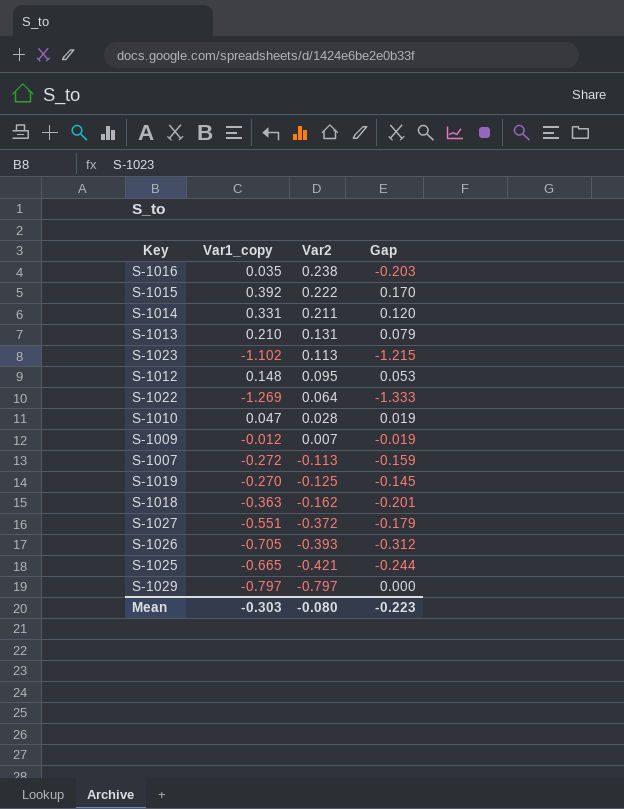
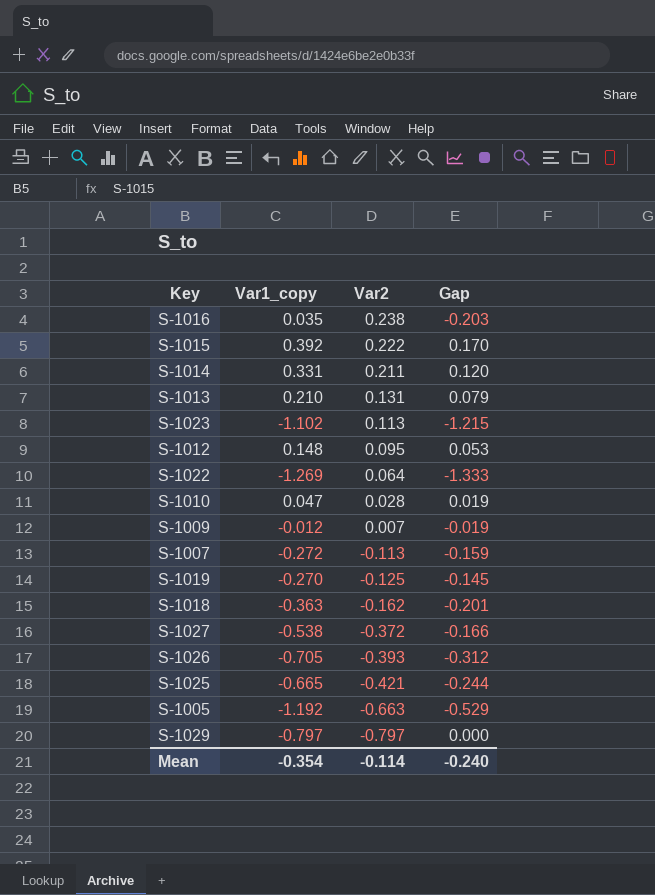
S-1027 | Var1_copy: -0.551 -> -0.538
S-1027 | Gap: -0.179 -> -0.166
row S-1005: none -> -1.192 | -0.663 | -0.529
Mean | Var1_copy: -0.303 -> -0.354
Mean | Var2: -0.080 -> -0.114
Mean | Gap: -0.223 -> -0.240

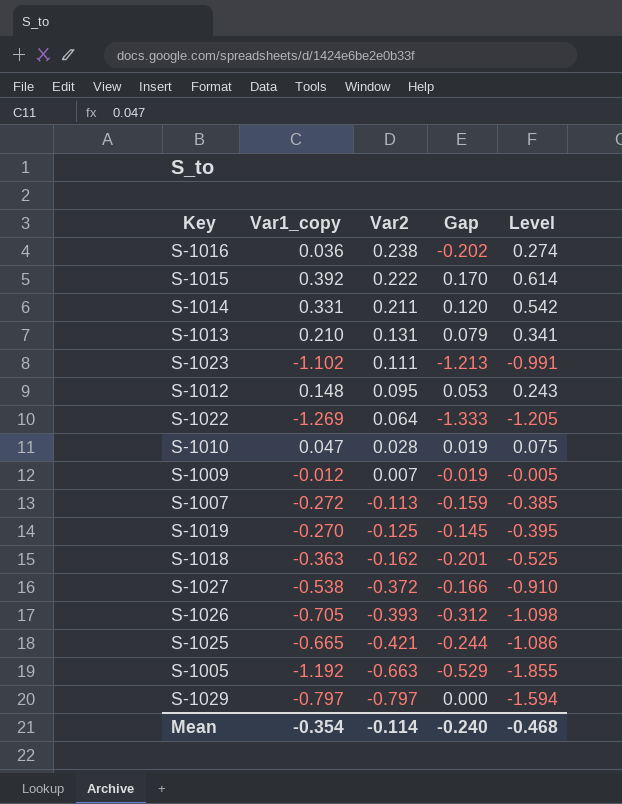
column Level | formula: none -> [Var1_copy] + [Var2]
S-1016 | Var1_copy: 0.035 -> 0.036
S-1016 | Gap: -0.203 -> -0.202
S-1023 | Var2: 0.113 -> 0.111
S-1023 | Gap: -1.215 -> -1.213

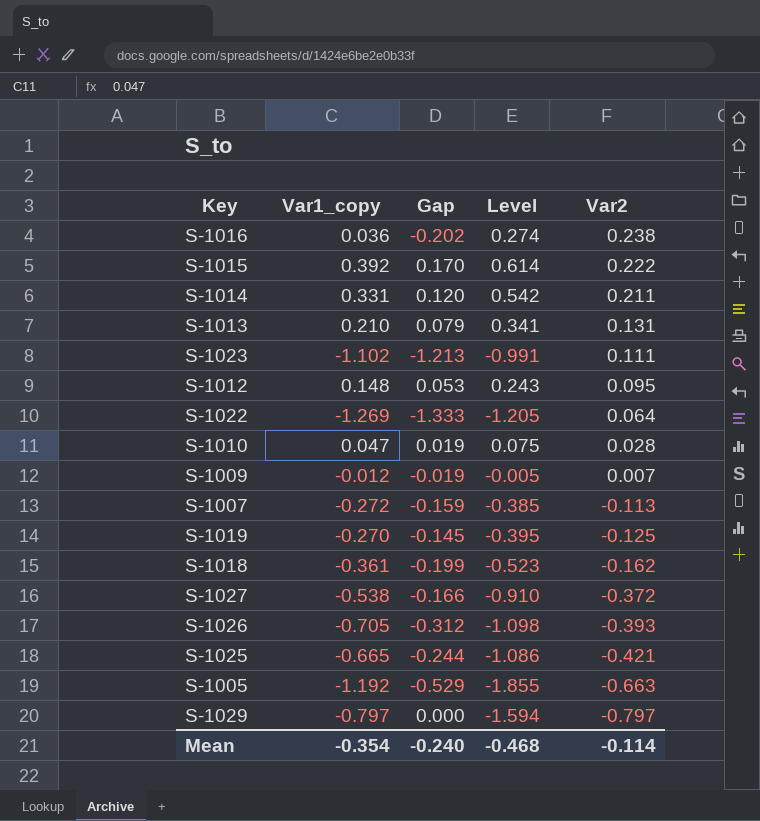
column Var2 | position: 3 -> 5
S-1018 | Var1_copy: -0.363 -> -0.361
S-1018 | Gap: -0.201 -> -0.199
S-1018 | Level: -0.525 -> -0.523

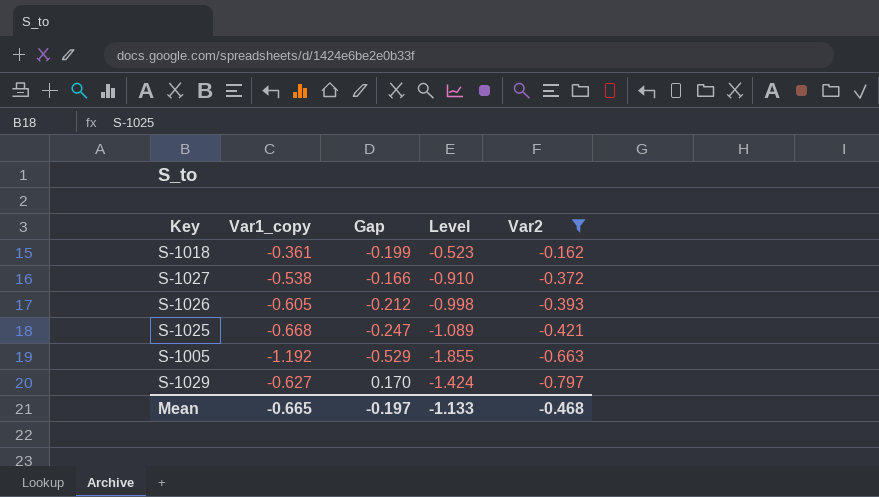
filter: none -> Var2 <= -0.162
S-1026 | Var1_copy: -0.705 -> -0.605
S-1026 | Gap: -0.312 -> -0.212
S-1026 | Level: -1.098 -> -0.998
S-1025 | Var1_copy: -0.665 -> -0.668
S-1025 | Gap: -0.244 -> -0.247
S-1025 | Level: -1.086 -> -1.089
S-1029 | Var1_copy: -0.797 -> -0.627
S-1029 | Gap: 0.000 -> 0.170
S-1029 | Level: -1.594 -> -1.424
Mean | Var1_copy: -0.354 -> -0.665
Mean | Gap: -0.240 -> -0.197
Mean | Level: -0.468 -> -1.133
Mean | Var2: -0.114 -> -0.468

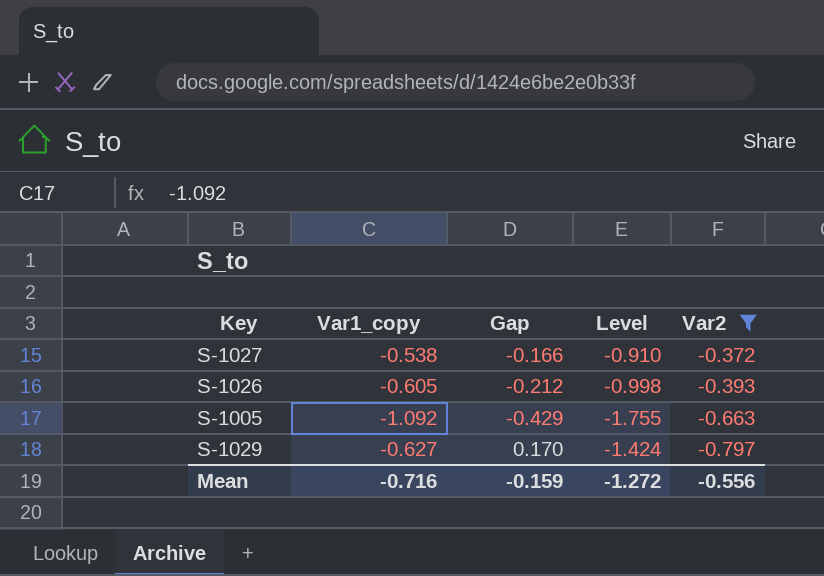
row S-1018: -0.361 | -0.199 | -0.523 | -0.162 -> none
row S-1025: -0.668 | -0.247 | -1.089 | -0.421 -> none
S-1005 | Var1_copy: -1.192 -> -1.092
S-1005 | Gap: -0.529 -> -0.429
S-1005 | Level: -1.855 -> -1.755
Mean | Var1_copy: -0.665 -> -0.716
Mean | Gap: -0.197 -> -0.159
Mean | Level: -1.133 -> -1.272
Mean | Var2: -0.468 -> -0.556

